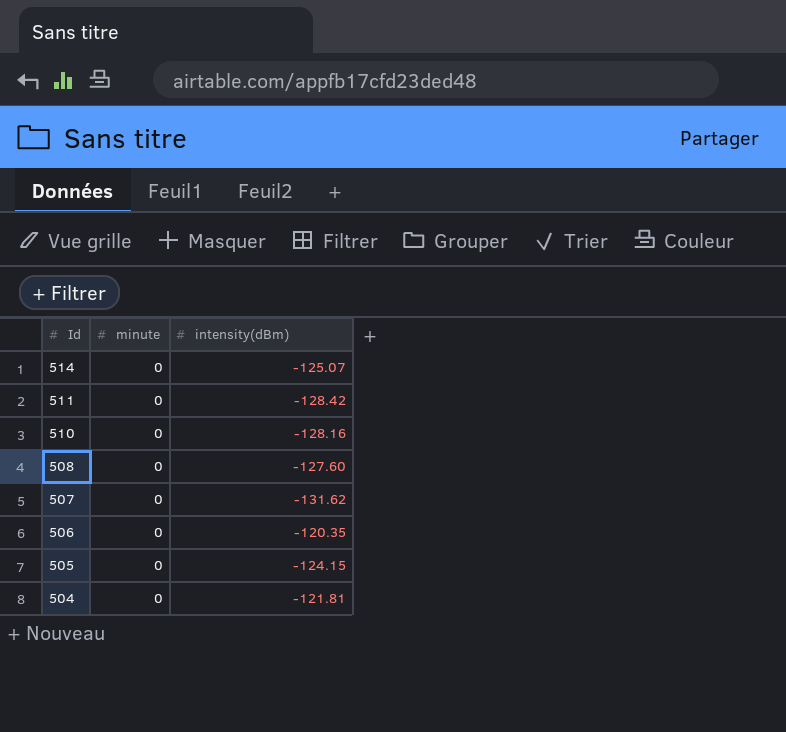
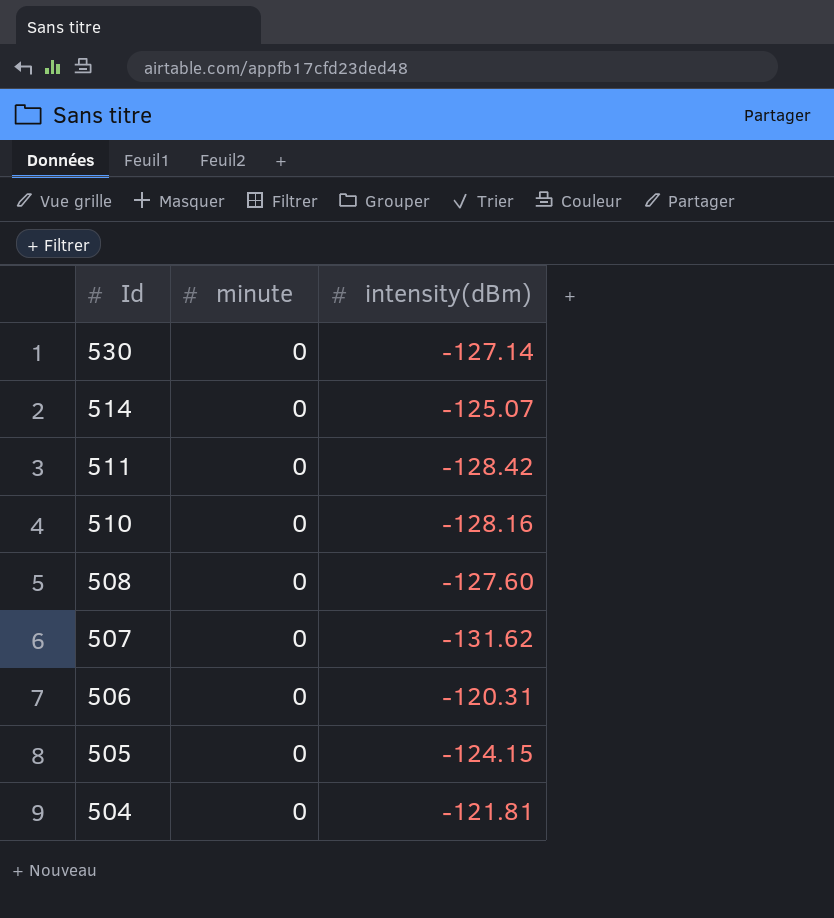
row 530: none -> 0 | -127.14
506 | intensity(dBm): -120.35 -> -120.31

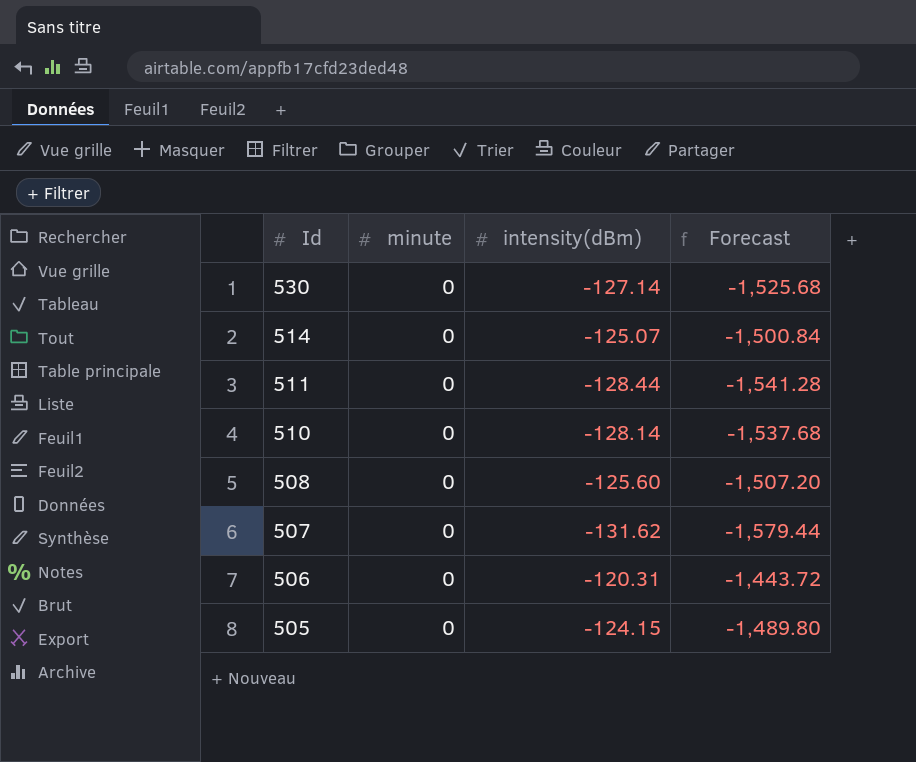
column Forecast | formula: none -> [intensity(dBm)] * 12
row 504: 0 | -121.81 -> none
511 | intensity(dBm): -128.42 -> -128.44
510 | intensity(dBm): -128.16 -> -128.14
508 | intensity(dBm): -127.60 -> -125.60

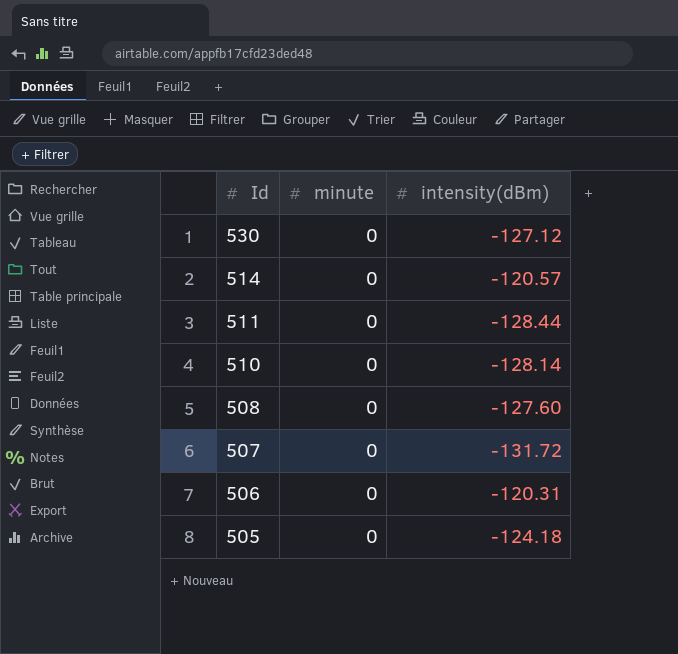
column Forecast | formula: [intensity(dBm)] * 12 -> none
530 | intensity(dBm): -127.14 -> -127.12
514 | intensity(dBm): -125.07 -> -120.57
508 | intensity(dBm): -125.60 -> -127.60
507 | intensity(dBm): -131.62 -> -131.72
505 | intensity(dBm): -124.15 -> -124.18

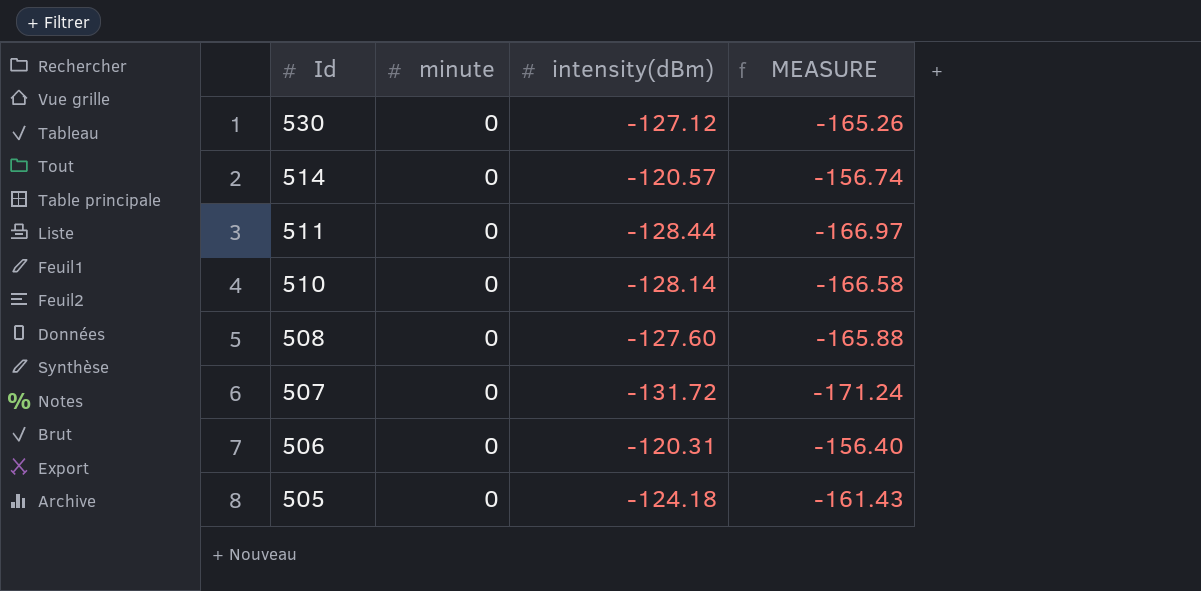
column MEASURE | formula: none -> [intensity(dBm)] * 1.3

